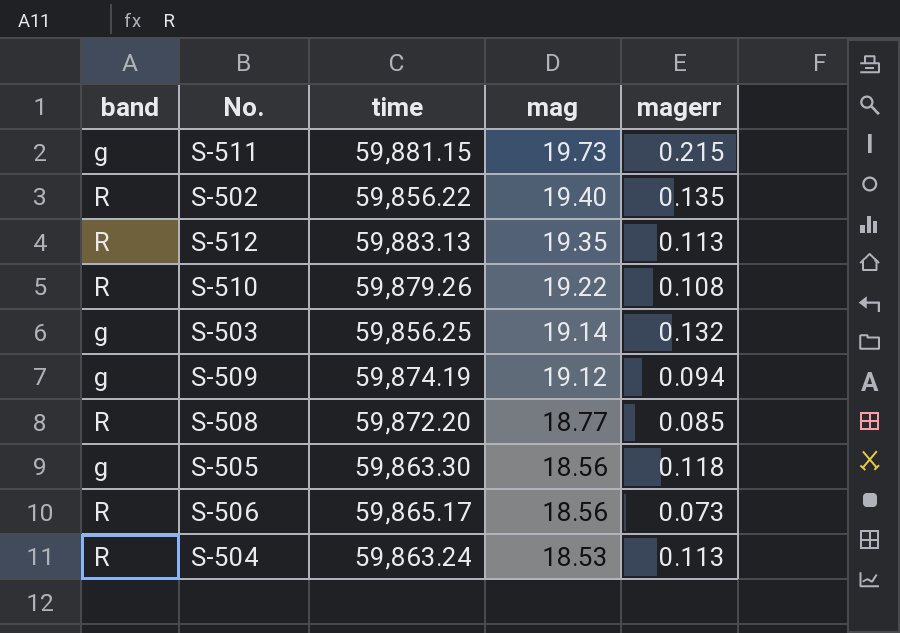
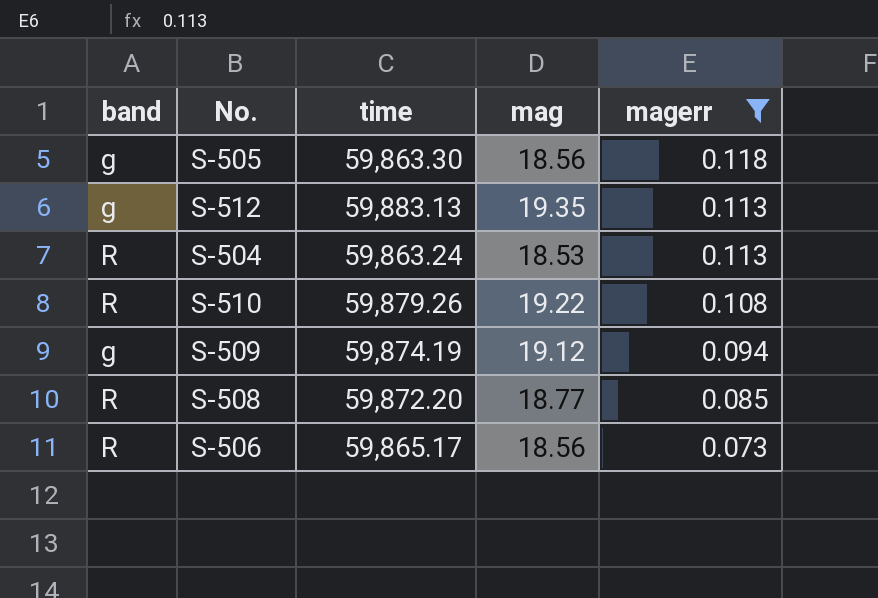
filter: none -> magerr <= 0.118
row order: mag descending -> magerr descending
S-512 | band: R -> g

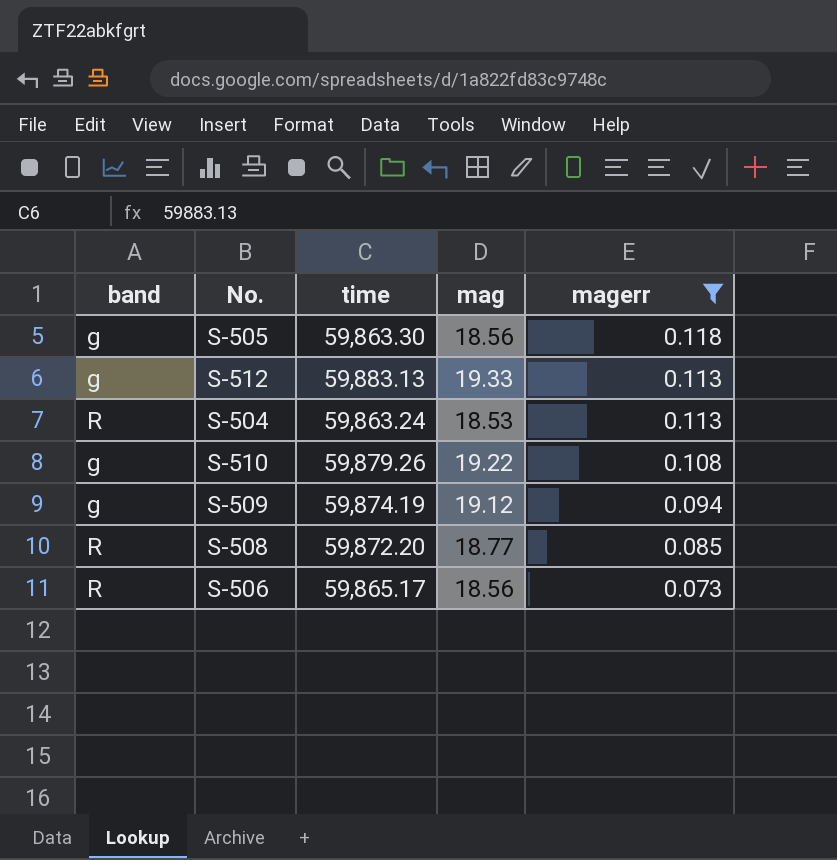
S-512 | mag: 19.35 -> 19.33
S-510 | band: R -> g

